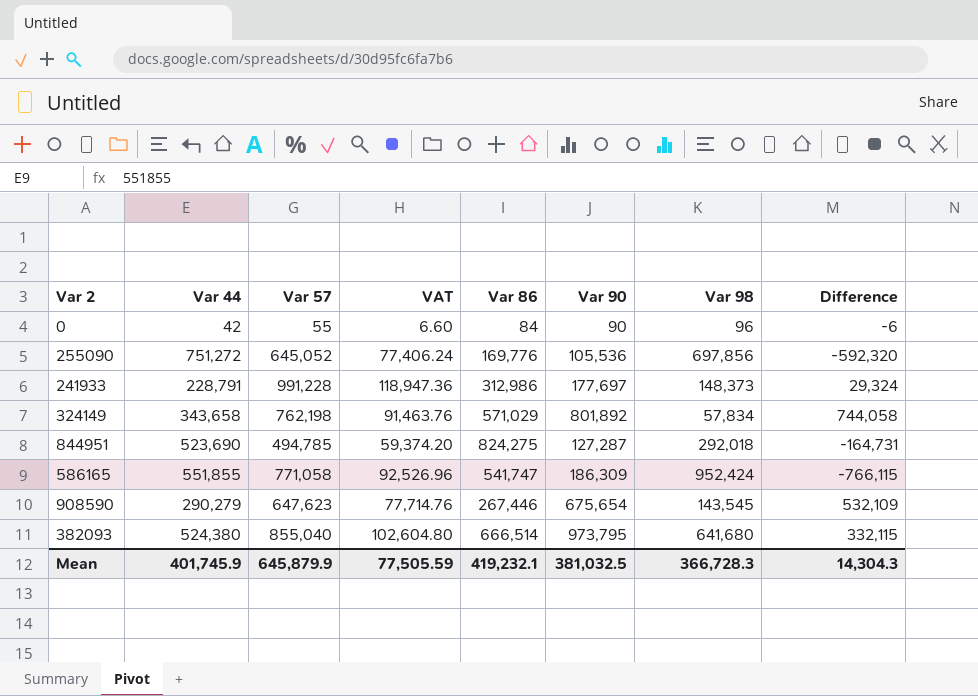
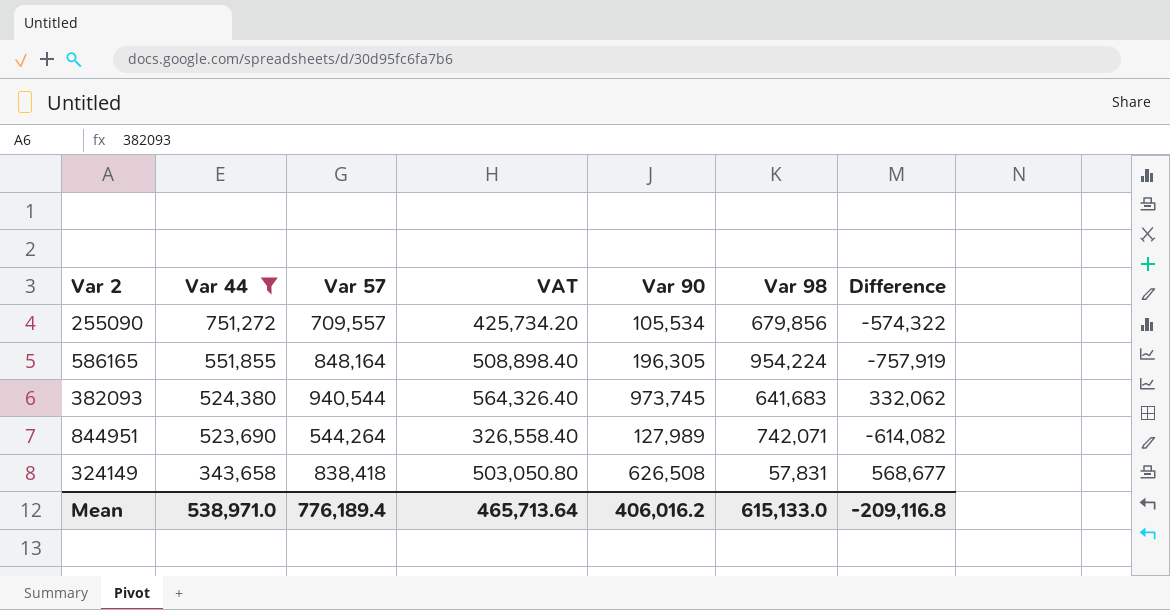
filter: none -> Var 44 >= 343,658
row order: none -> Var 44 descending
column Var 86 | position: 5 -> none
column VAT | formula: [Var 57] * 0.12 -> [Var 57] * 0.6
255090 | Var 57: 645,052 -> 709,557
255090 | Var 90: 105,536 -> 105,534
255090 | Var 98: 697,856 -> 679,856
255090 | Difference: -592,320 -> -574,322
586165 | Var 57: 771,058 -> 848,164
586165 | Var 90: 186,309 -> 196,305
586165 | Var 98: 952,424 -> 954,224
586165 | Difference: -766,115 -> -757,919
382093 | Var 57: 855,040 -> 940,544
382093 | Var 90: 973,795 -> 973,745
382093 | Var 98: 641,680 -> 641,683
382093 | Difference: 332,115 -> 332,062
844951 | Var 57: 494,785 -> 544,264
844951 | Var 90: 127,287 -> 127,989
844951 | Var 98: 292,018 -> 742,071
844951 | Difference: -164,731 -> -614,082
324149 | Var 57: 762,198 -> 838,418
324149 | Var 90: 801,892 -> 626,508
324149 | Var 98: 57,834 -> 57,831
324149 | Difference: 744,058 -> 568,677
Mean | Var 44: 401,745.9 -> 538,971.0
Mean | Var 57: 645,879.9 -> 776,189.4
Mean | VAT: 77,505.59 -> 465,713.64
Mean | Var 90: 381,032.5 -> 406,016.2
Mean | Var 98: 366,728.3 -> 615,133.0
Mean | Difference: 14,304.3 -> -209,116.8

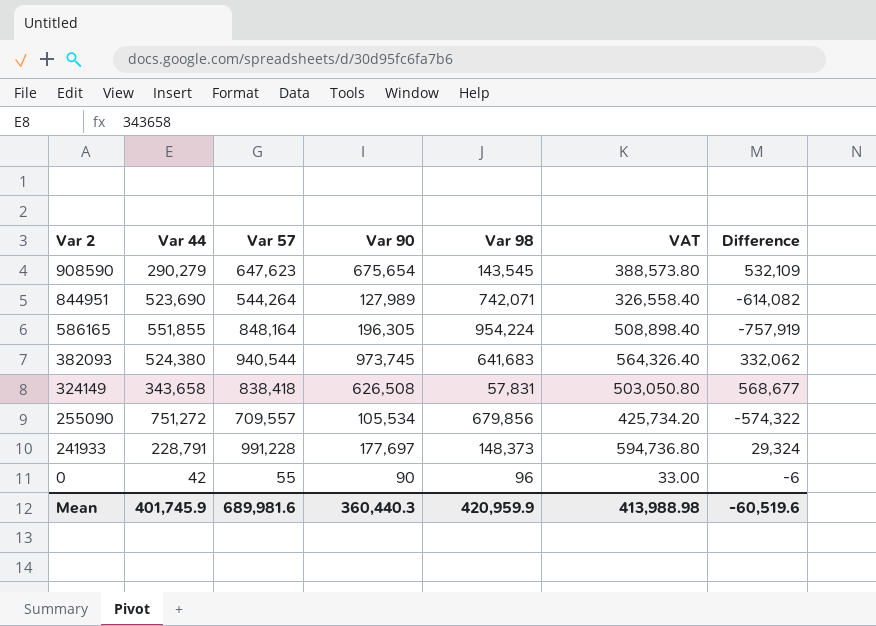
filter: Var 44 >= 343,658 -> none
row order: Var 44 descending -> Var 2 descending
column VAT | position: 4 -> 6
Mean | Var 44: 538,971.0 -> 401,745.9
Mean | Var 57: 776,189.4 -> 689,981.6
Mean | Var 90: 406,016.2 -> 360,440.3
Mean | Var 98: 615,133.0 -> 420,959.9
Mean | VAT: 465,713.64 -> 413,988.98
Mean | Difference: -209,116.8 -> -60,519.6

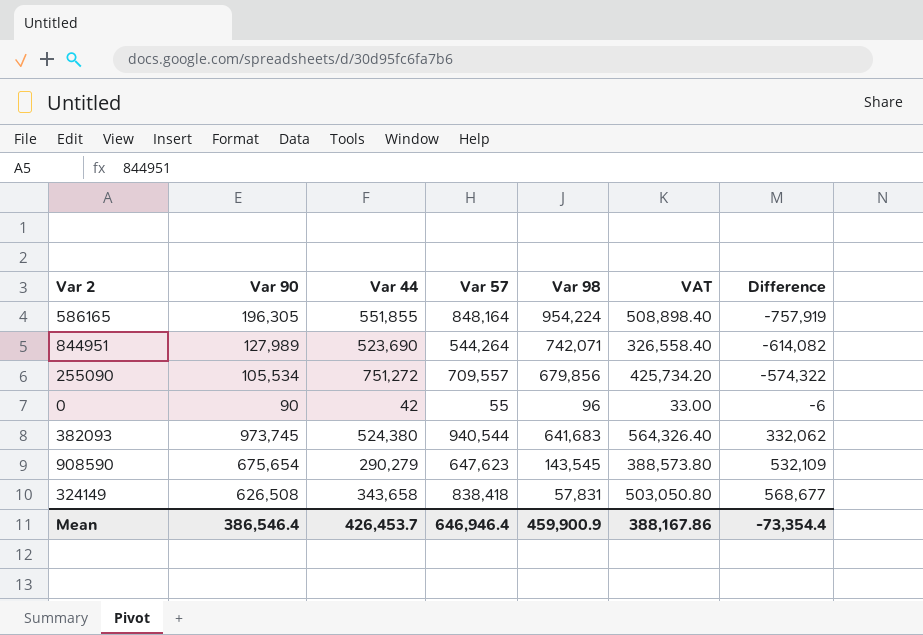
row order: Var 2 descending -> Difference ascending
column Var 90 | position: 4 -> 2
row 241933: 228,791 | 991,228 | 177,697 | 148,373 | 594,736.80 | 29,324 -> none
Mean | Var 90: 360,440.3 -> 386,546.4
Mean | Var 44: 401,745.9 -> 426,453.7
Mean | Var 57: 689,981.6 -> 646,946.4
Mean | Var 98: 420,959.9 -> 459,900.9
Mean | VAT: 413,988.98 -> 388,167.86
Mean | Difference: -60,519.6 -> -73,354.4

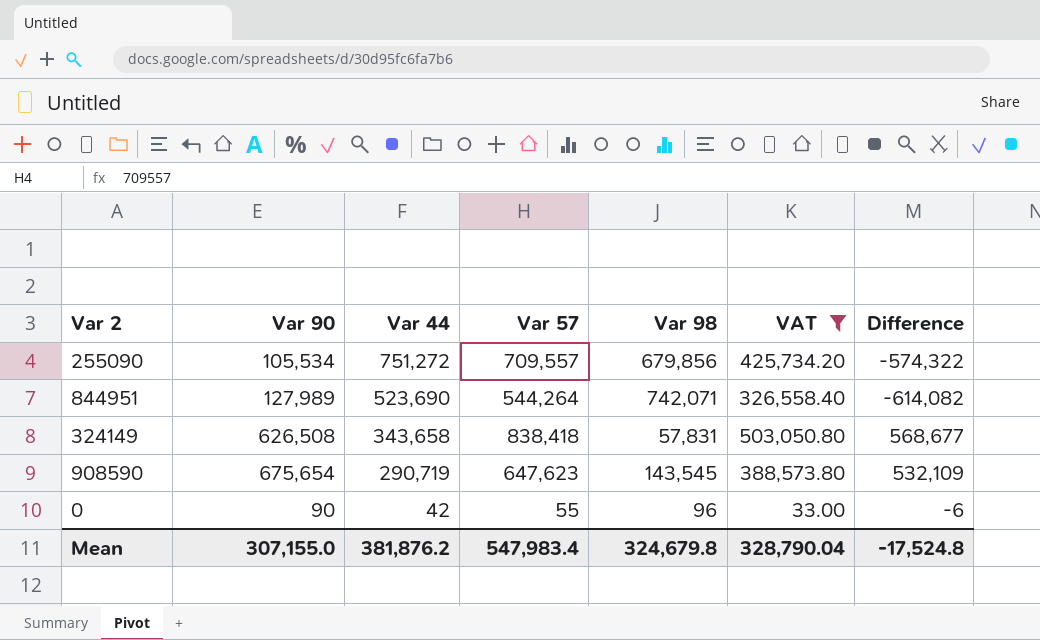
filter: none -> VAT <= 503,050.80
row order: Difference ascending -> Var 44 descending
908590 | Var 44: 290,279 -> 290,719
Mean | Var 90: 386,546.4 -> 307,155.0
Mean | Var 44: 426,453.7 -> 381,876.2
Mean | Var 57: 646,946.4 -> 547,983.4
Mean | Var 98: 459,900.9 -> 324,679.8
Mean | VAT: 388,167.86 -> 328,790.04
Mean | Difference: -73,354.4 -> -17,524.8

